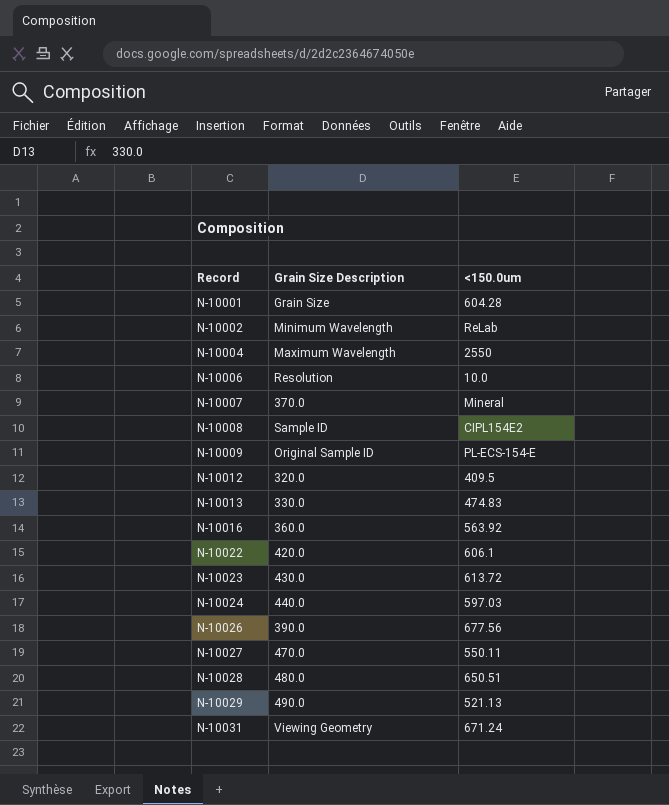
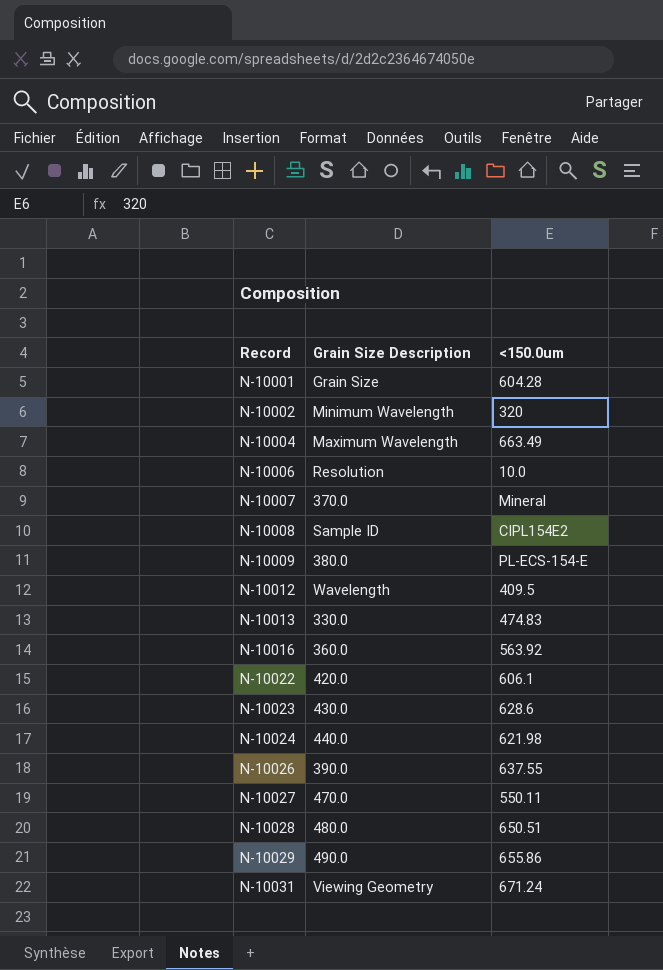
N-10002 | <150.0um: ReLab -> 320
N-10004 | <150.0um: 2550 -> 663.49
N-10009 | Grain Size Description: Original Sample ID -> 380.0
N-10012 | Grain Size Description: 320.0 -> Wavelength
N-10023 | <150.0um: 613.72 -> 628.6
N-10024 | <150.0um: 597.03 -> 621.98
N-10026 | <150.0um: 677.56 -> 637.55
N-10029 | <150.0um: 521.13 -> 655.86

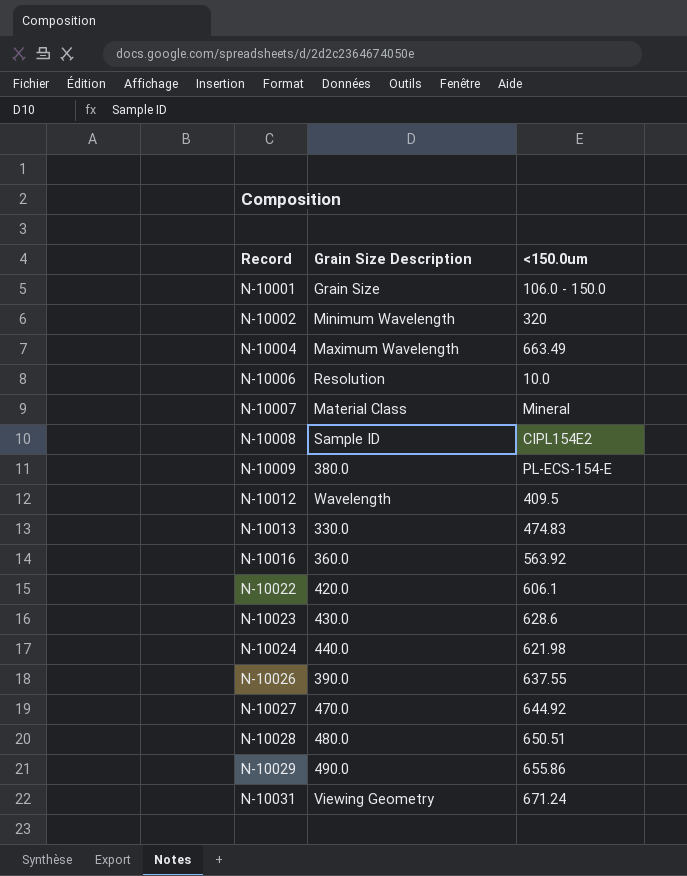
N-10001 | <150.0um: 604.28 -> 106.0 - 150.0
N-10007 | Grain Size Description: 370.0 -> Material Class
N-10027 | <150.0um: 550.11 -> 644.92

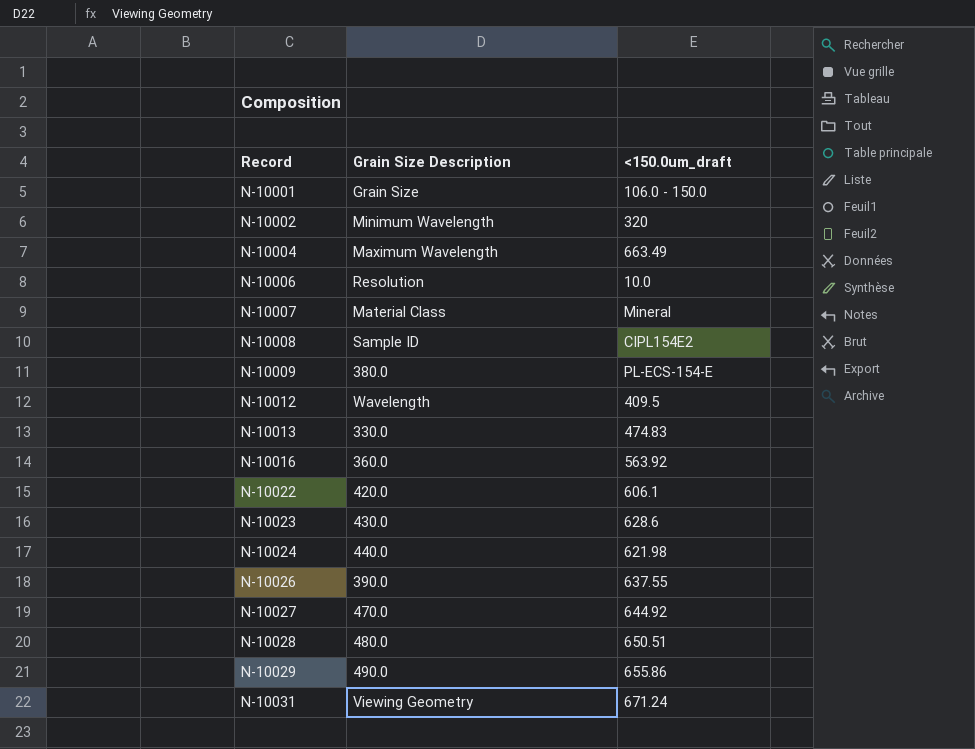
column name: <150.0um -> <150.0um_draft

